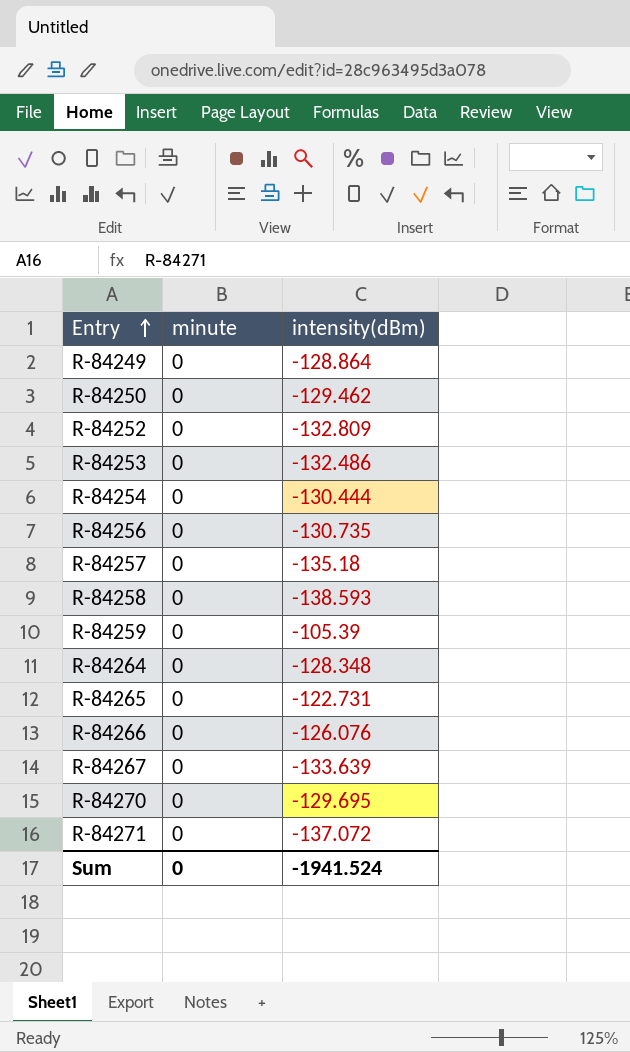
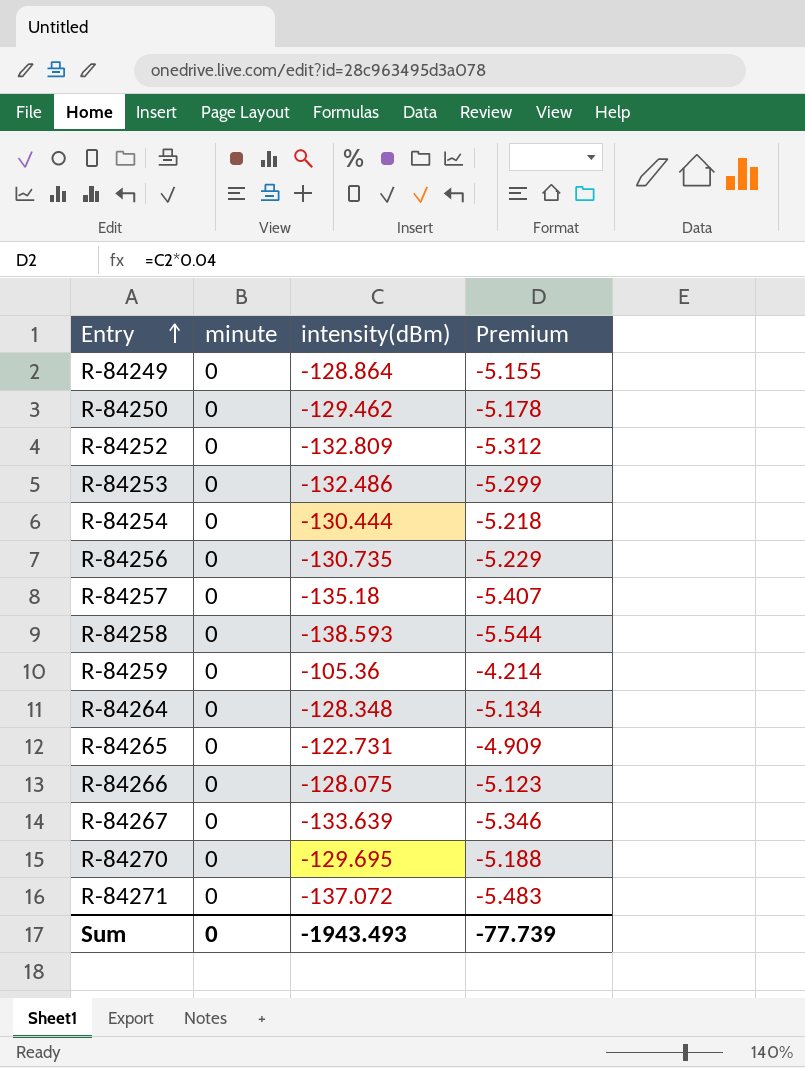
column Premium | formula: none -> [intensity(dBm)] * 0.04
R-84259 | intensity(dBm): -105.39 -> -105.36
R-84266 | intensity(dBm): -126.076 -> -128.075
Sum | intensity(dBm): -1941.524 -> -1943.493

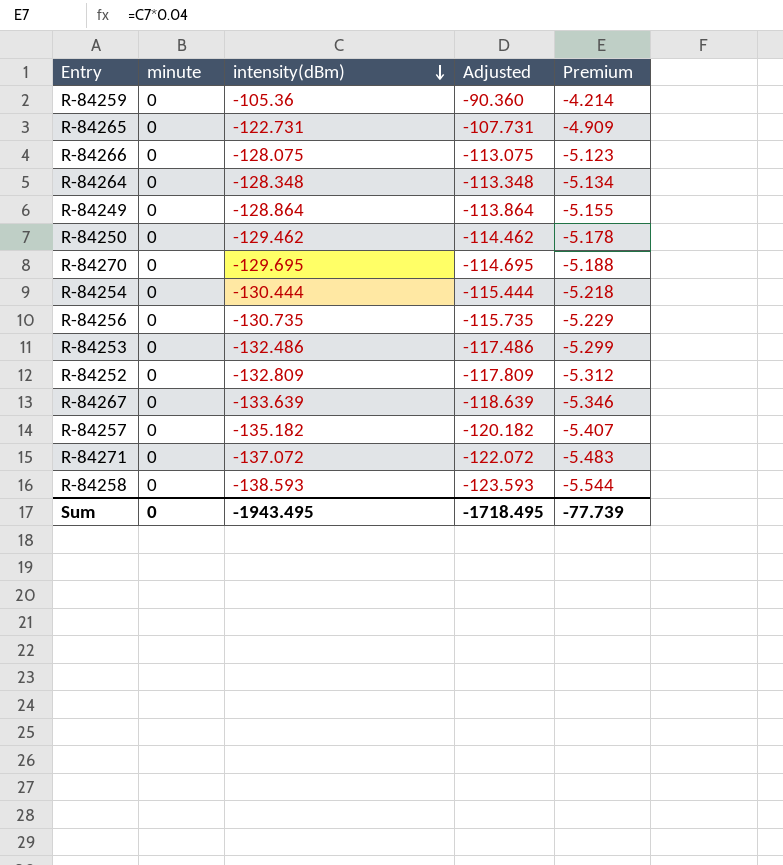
row order: Entry ascending -> intensity(dBm) descending
column Adjusted | formula: none -> [intensity(dBm)] + 15
R-84257 | intensity(dBm): -135.18 -> -135.182
Sum | intensity(dBm): -1943.493 -> -1943.495

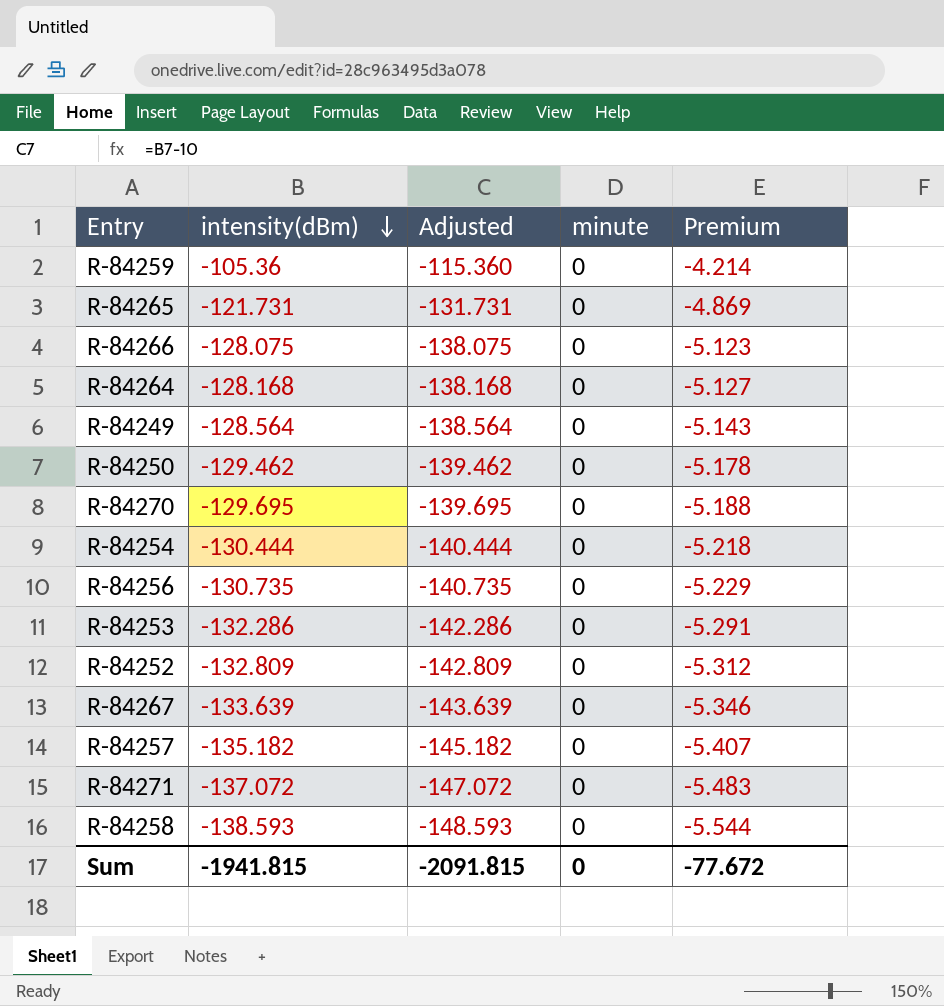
column Adjusted | formula: [intensity(dBm)] + 15 -> [intensity(dBm)] - 10
column minute | position: 2 -> 4
R-84265 | intensity(dBm): -122.731 -> -121.731
R-84265 | Premium: -4.909 -> -4.869
R-84264 | intensity(dBm): -128.348 -> -128.168
R-84264 | Premium: -5.134 -> -5.127
R-84249 | intensity(dBm): -128.864 -> -128.564
R-84249 | Premium: -5.155 -> -5.143
R-84253 | intensity(dBm): -132.486 -> -132.286
R-84253 | Premium: -5.299 -> -5.291
Sum | intensity(dBm): -1943.495 -> -1941.815
Sum | Adjusted: -1718.495 -> -2091.815
Sum | Premium: -77.739 -> -77.672

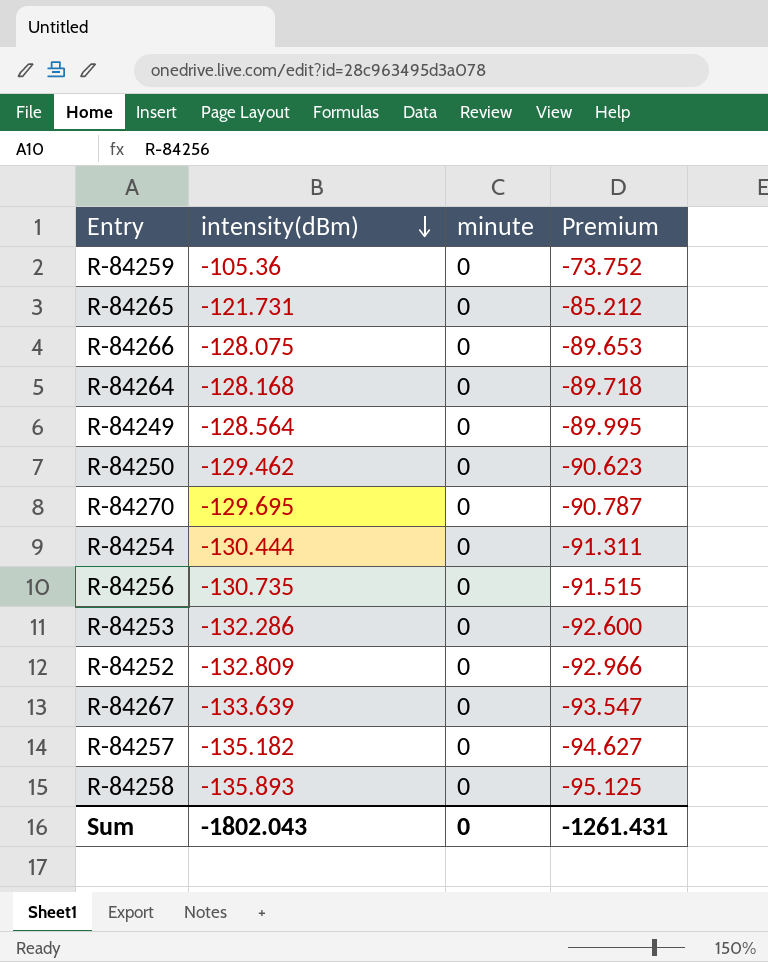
column Adjusted | formula: [intensity(dBm)] - 10 -> none
column Premium | formula: [intensity(dBm)] * 0.04 -> [intensity(dBm)] * 0.7
row R-84271: -137.072 | -147.072 | 0 | -5.483 -> none
R-84258 | intensity(dBm): -138.593 -> -135.893
Sum | intensity(dBm): -1941.815 -> -1802.043
Sum | Premium: -77.672 -> -1261.431

